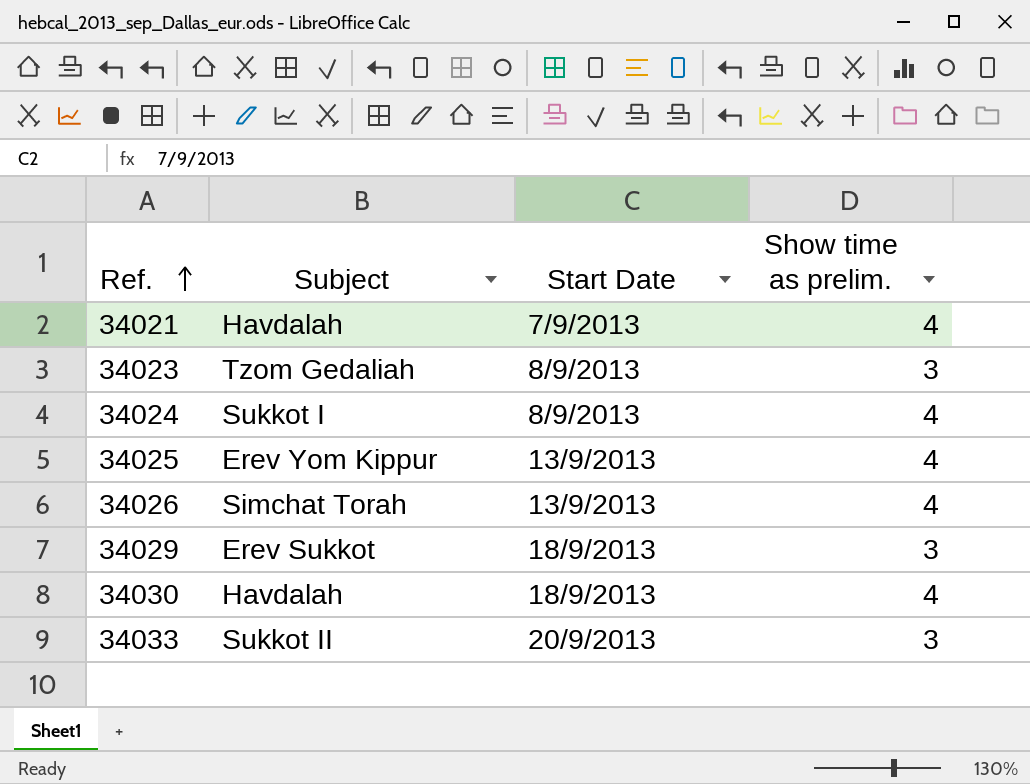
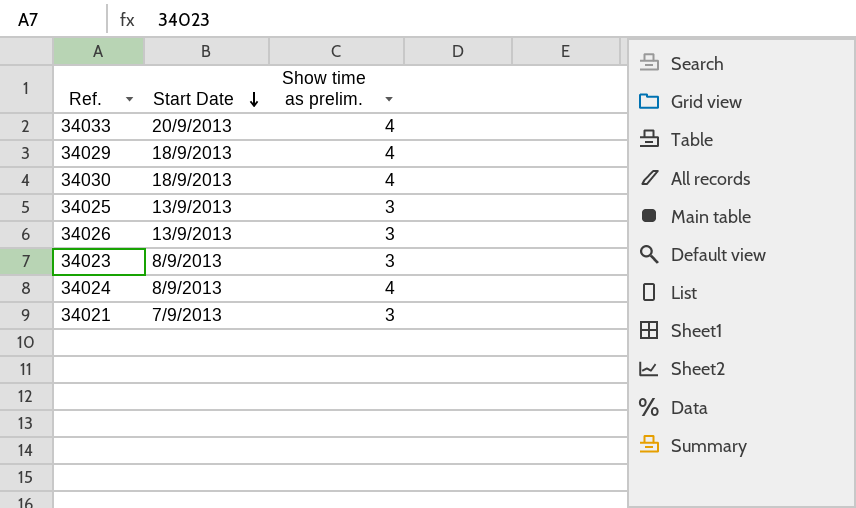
row order: Ref. ascending -> Start Date descending
column Subject | position: 2 -> none
34033 | Show time as prelim.: 3 -> 4
34029 | Show time as prelim.: 3 -> 4
34025 | Show time as prelim.: 4 -> 3
34026 | Show time as prelim.: 4 -> 3
34021 | Show time as prelim.: 4 -> 3

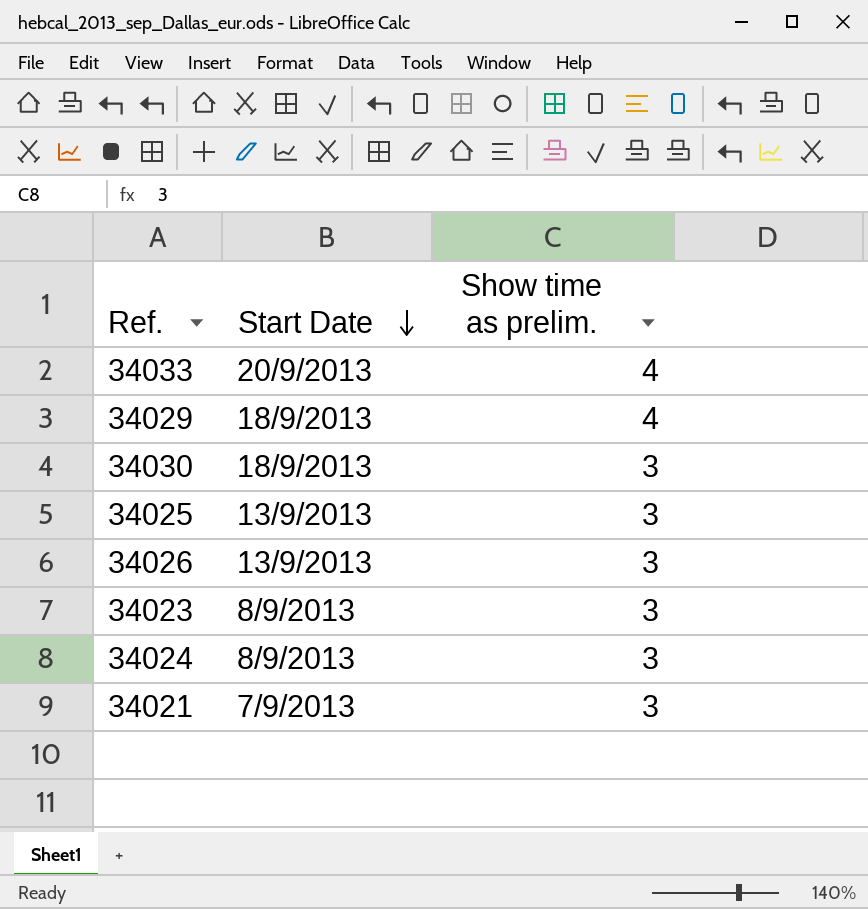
34030 | Show time as prelim.: 4 -> 3
34024 | Show time as prelim.: 4 -> 3

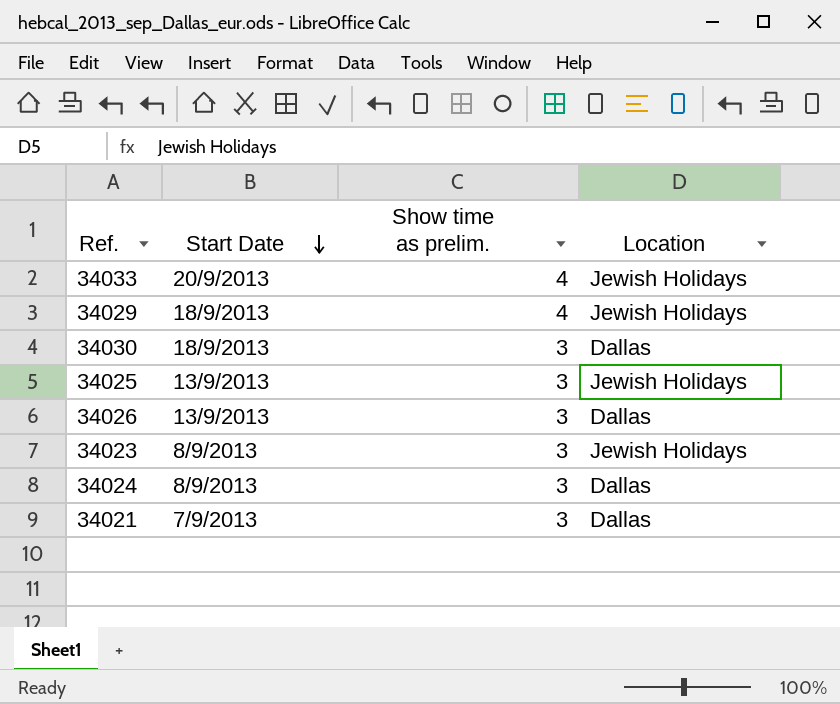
column Location | position: none -> 4

